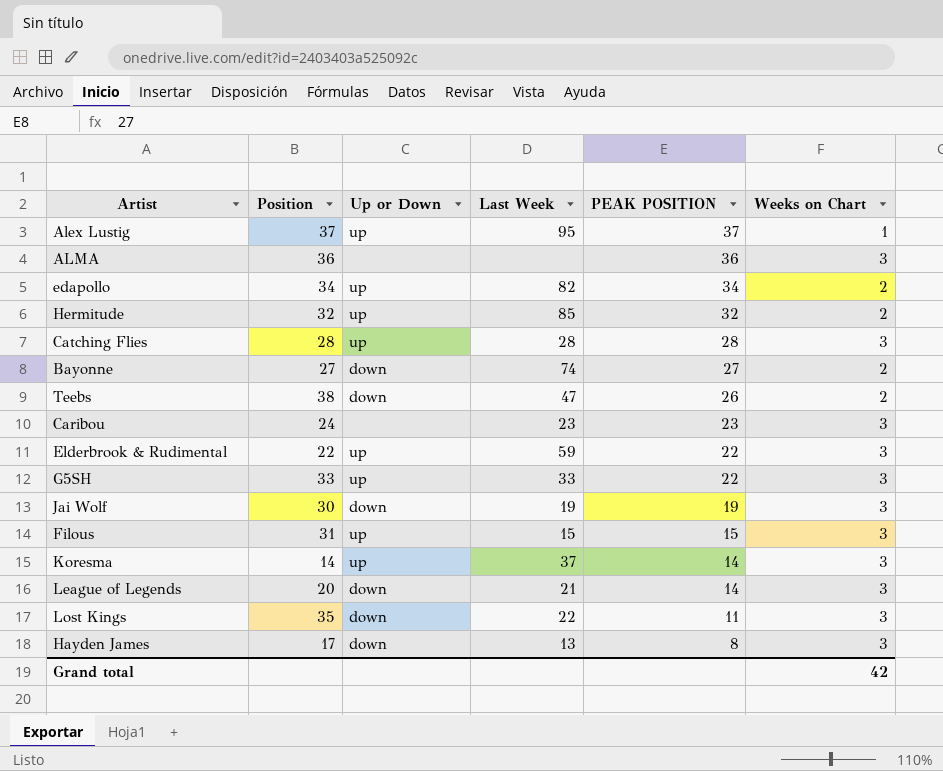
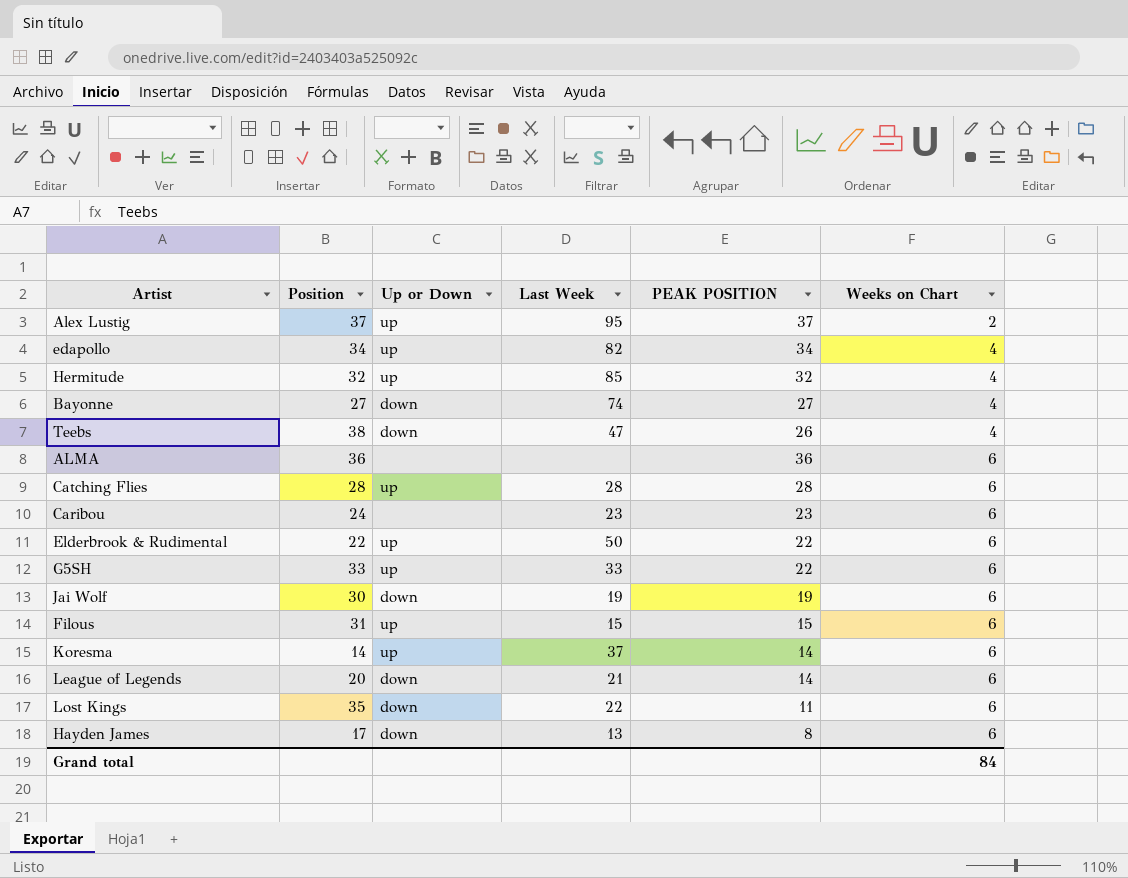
row order: PEAK POSITION descending -> Weeks on Chart ascending
Alex Lustig | Weeks on Chart: 1 -> 2
edapollo | Weeks on Chart: 2 -> 4
Hermitude | Weeks on Chart: 2 -> 4
Bayonne | Weeks on Chart: 2 -> 4
Teebs | Weeks on Chart: 2 -> 4
ALMA | Weeks on Chart: 3 -> 6
Catching Flies | Weeks on Chart: 3 -> 6
Caribou | Weeks on Chart: 3 -> 6
Elderbrook & Rudimental | Last Week: 59 -> 50
Elderbrook & Rudimental | Weeks on Chart: 3 -> 6
G5SH | Weeks on Chart: 3 -> 6
Jai Wolf | Weeks on Chart: 3 -> 6
Filous | Weeks on Chart: 3 -> 6
Koresma | Weeks on Chart: 3 -> 6
League of Legends | Weeks on Chart: 3 -> 6
Lost Kings | Weeks on Chart: 3 -> 6
Hayden James | Weeks on Chart: 3 -> 6
Grand total | Weeks on Chart: 42 -> 84

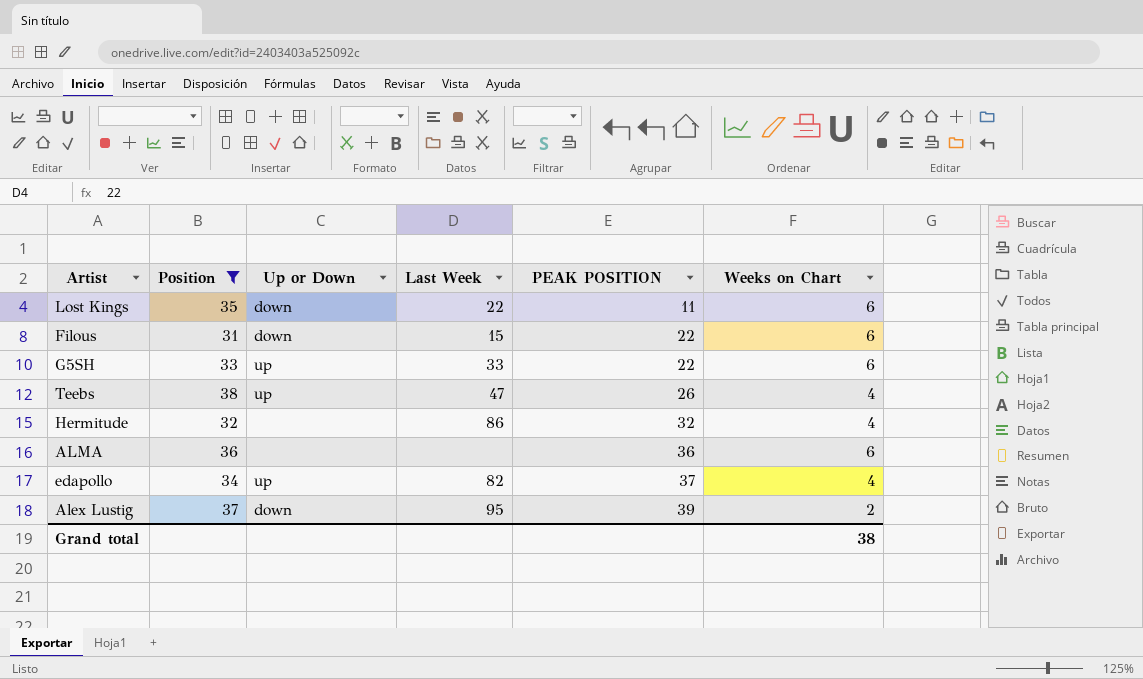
filter: none -> Position >= 31
row order: Weeks on Chart ascending -> PEAK POSITION ascending
Filous | Up or Down: up -> down
Filous | PEAK POSITION: 15 -> 22
Teebs | Up or Down: down -> up
Hermitude | Up or Down: up -> none
Hermitude | Last Week: 85 -> 86
edapollo | PEAK POSITION: 34 -> 37
Alex Lustig | Up or Down: up -> down
Alex Lustig | PEAK POSITION: 37 -> 39
Grand total | Weeks on Chart: 84 -> 38

